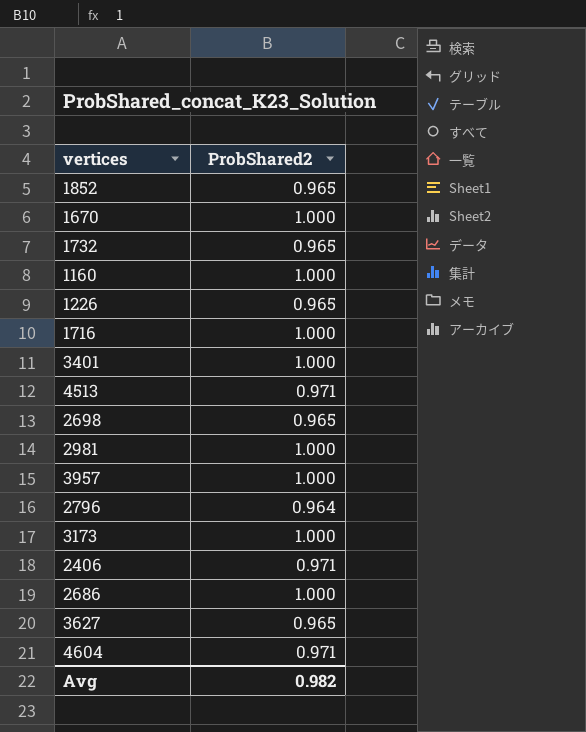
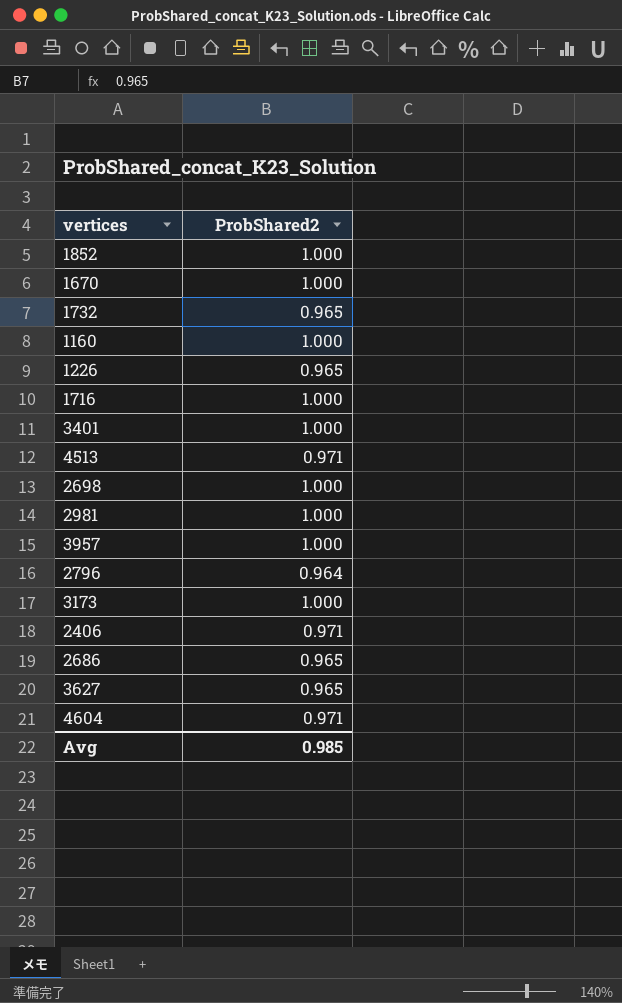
1852 | ProbShared2: 0.965 -> 1.000
2698 | ProbShared2: 0.965 -> 1.000
2686 | ProbShared2: 1.000 -> 0.965
Avg | ProbShared2: 0.982 -> 0.985

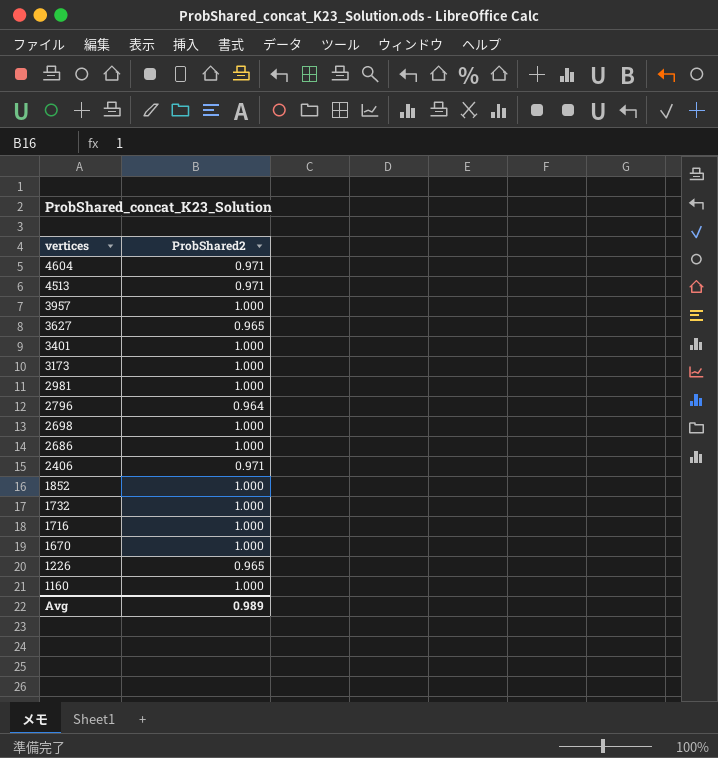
row order: none -> vertices descending
2686 | ProbShared2: 0.965 -> 1.000
1732 | ProbShared2: 0.965 -> 1.000
Avg | ProbShared2: 0.985 -> 0.989

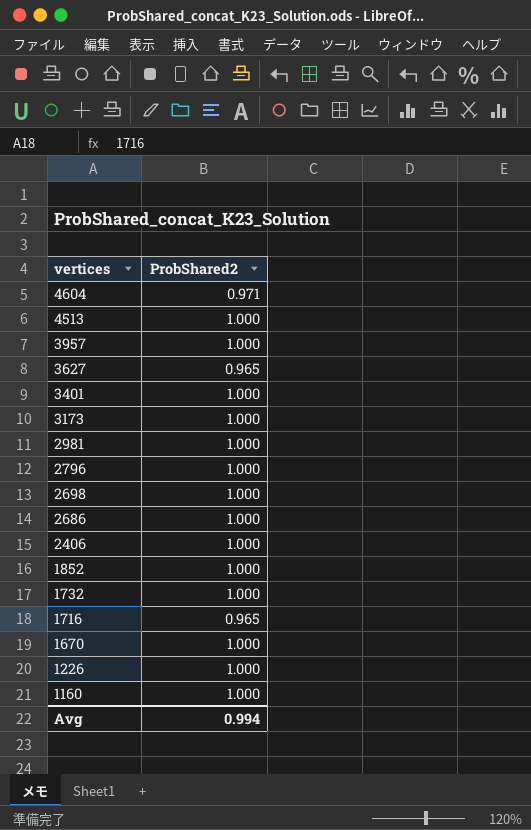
4513 | ProbShared2: 0.971 -> 1.000
2796 | ProbShared2: 0.964 -> 1.000
2406 | ProbShared2: 0.971 -> 1.000
1716 | ProbShared2: 1.000 -> 0.965
1226 | ProbShared2: 0.965 -> 1.000
Avg | ProbShared2: 0.989 -> 0.994

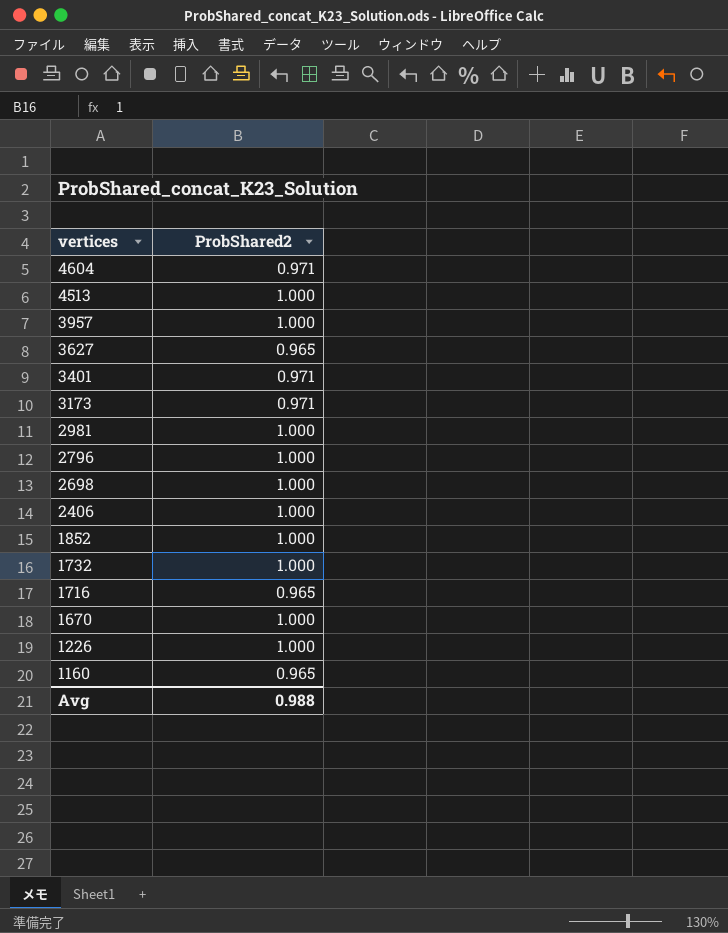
row 2686: 1.000 -> none
3401 | ProbShared2: 1.000 -> 0.971
3173 | ProbShared2: 1.000 -> 0.971
1160 | ProbShared2: 1.000 -> 0.965
Avg | ProbShared2: 0.994 -> 0.988

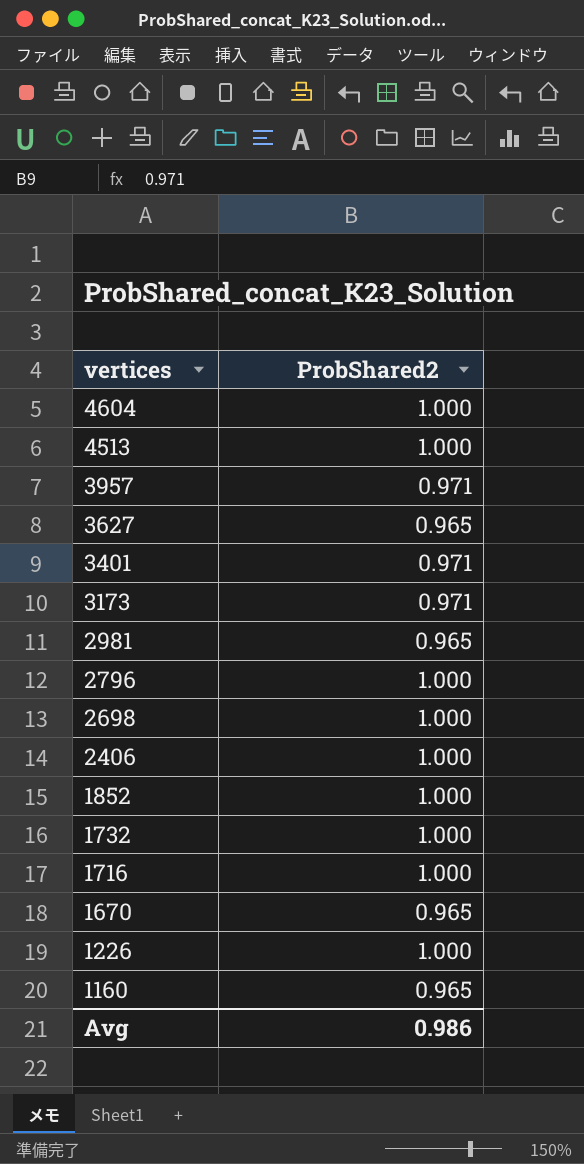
4604 | ProbShared2: 0.971 -> 1.000
3957 | ProbShared2: 1.000 -> 0.971
2981 | ProbShared2: 1.000 -> 0.965
1716 | ProbShared2: 0.965 -> 1.000
1670 | ProbShared2: 1.000 -> 0.965
Avg | ProbShared2: 0.988 -> 0.986

